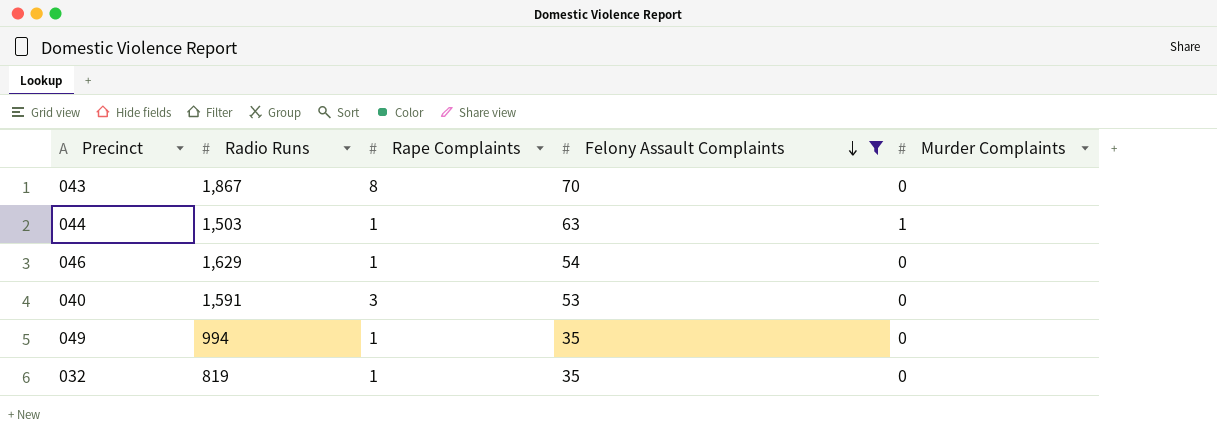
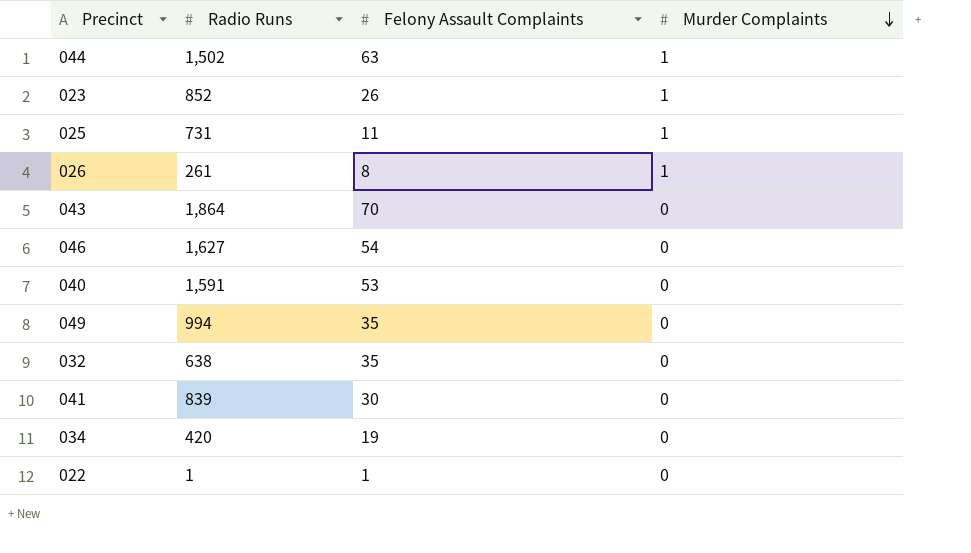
filter: Felony Assault Complaints >= 35 -> none
row order: Felony Assault Complaints descending -> Murder Complaints descending
column Rape Complaints | position: 3 -> none
044 | Radio Runs: 1,503 -> 1,502
043 | Radio Runs: 1,867 -> 1,864
046 | Radio Runs: 1,629 -> 1,627
032 | Radio Runs: 819 -> 638

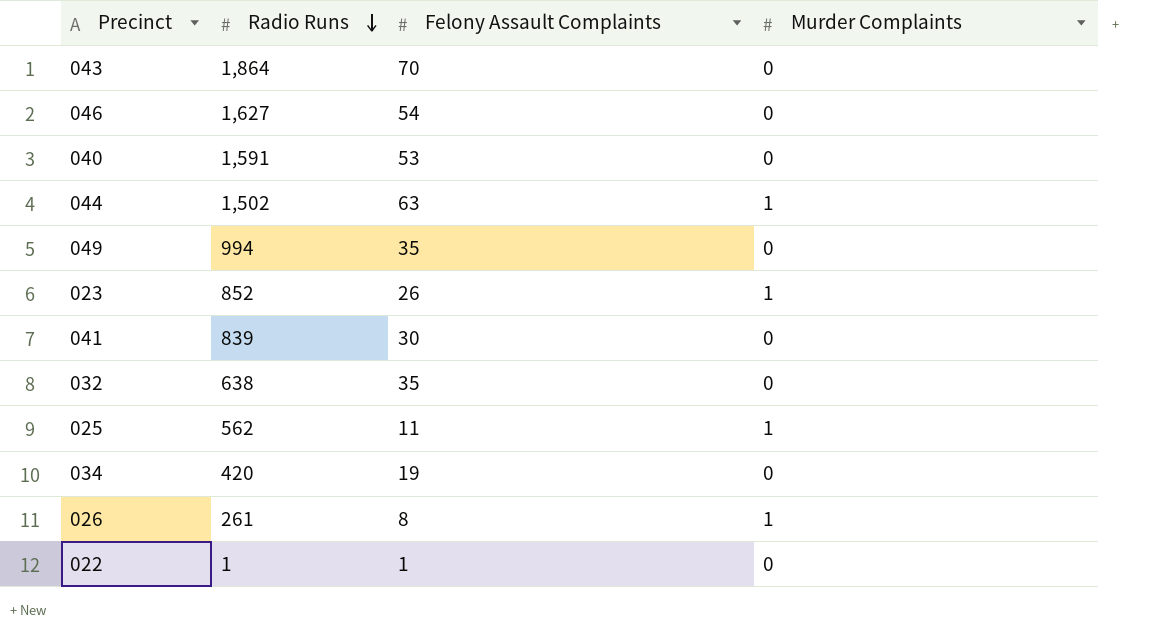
row order: Murder Complaints descending -> Radio Runs descending
025 | Radio Runs: 731 -> 562

